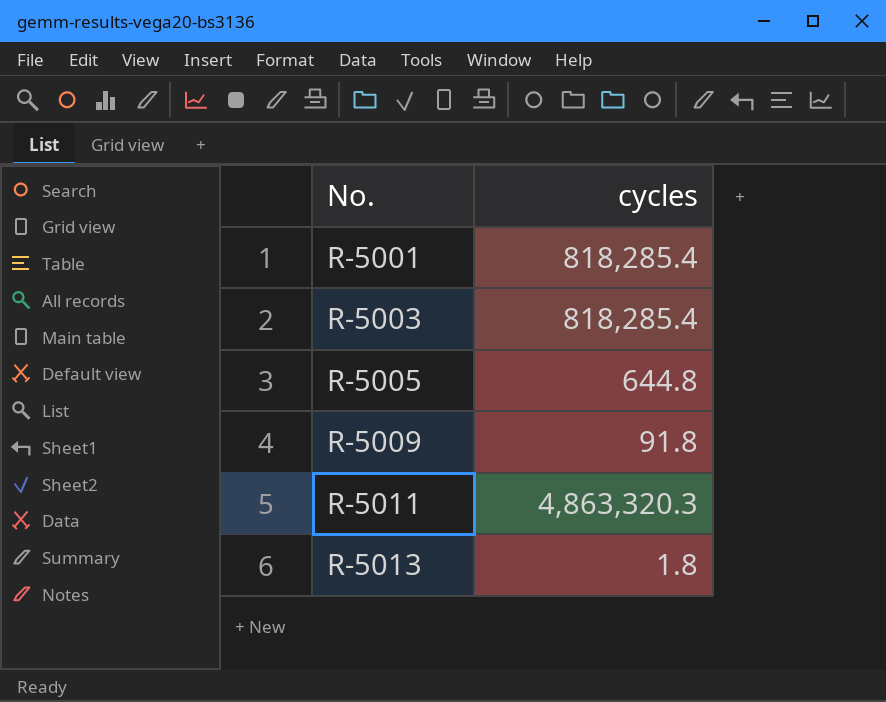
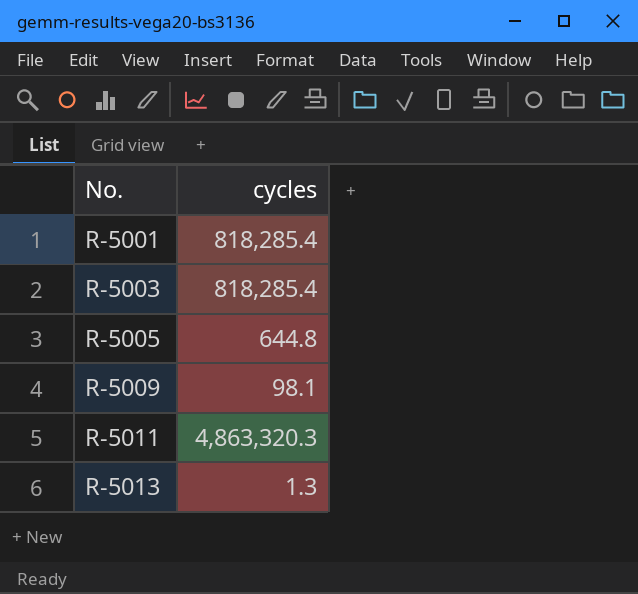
R-5009 | cycles: 91.8 -> 98.1
R-5013 | cycles: 1.8 -> 1.3

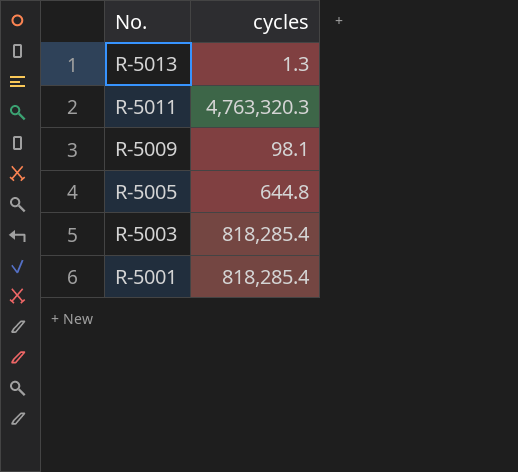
row order: No. ascending -> No. descending
R-5011 | cycles: 4,863,320.3 -> 4,763,320.3

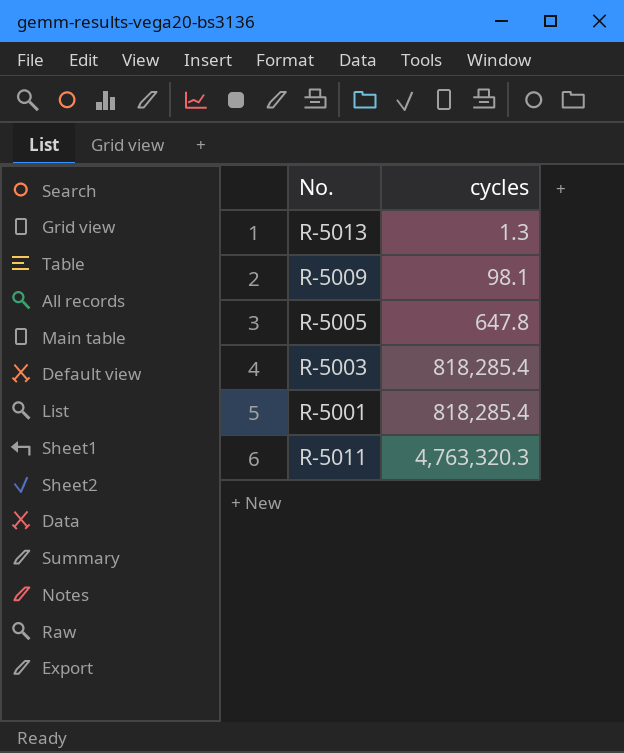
row order: No. descending -> cycles ascending
R-5005 | cycles: 644.8 -> 647.8

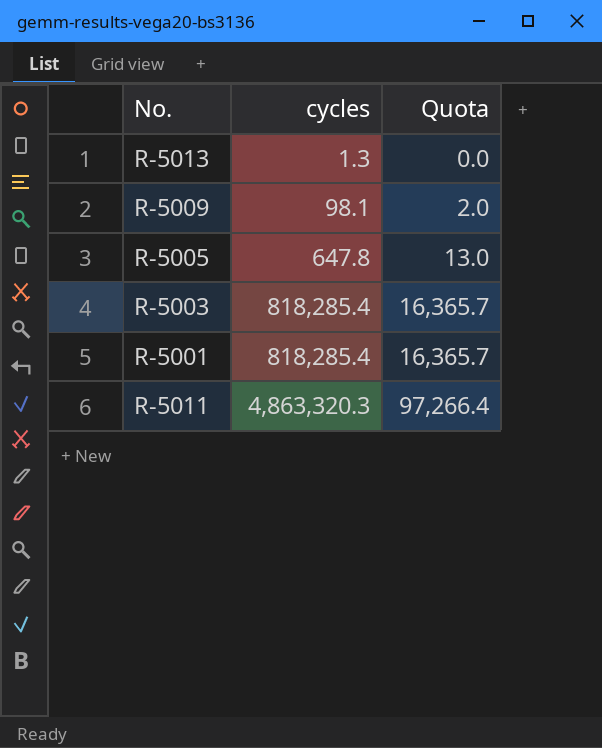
column Quota | formula: none -> [cycles] * 0.02
R-5011 | cycles: 4,763,320.3 -> 4,863,320.3

